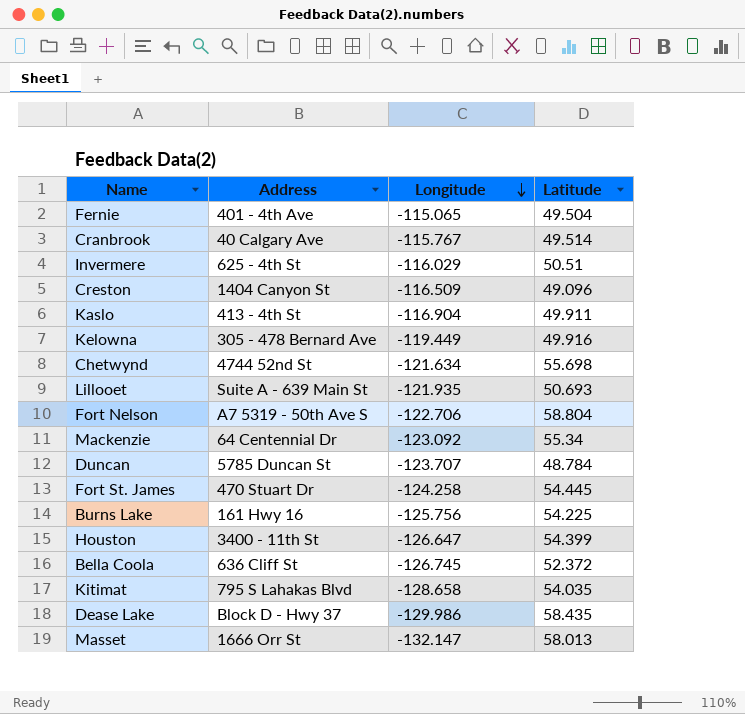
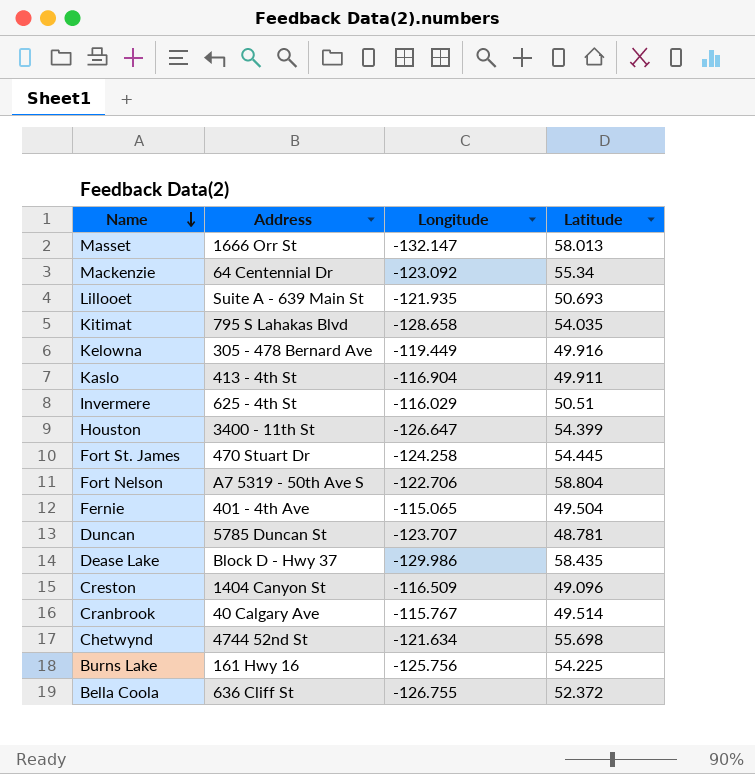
row order: Longitude descending -> Name descending
Duncan | Latitude: 48.784 -> 48.781
Bella Coola | Longitude: -126.745 -> -126.755

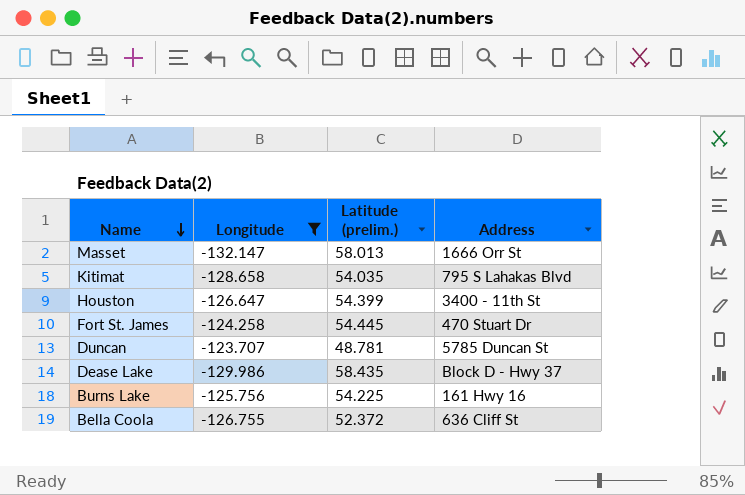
filter: none -> Longitude <= -123.707
column name: Latitude -> Latitude (prelim.)
column Address | position: 2 -> 4

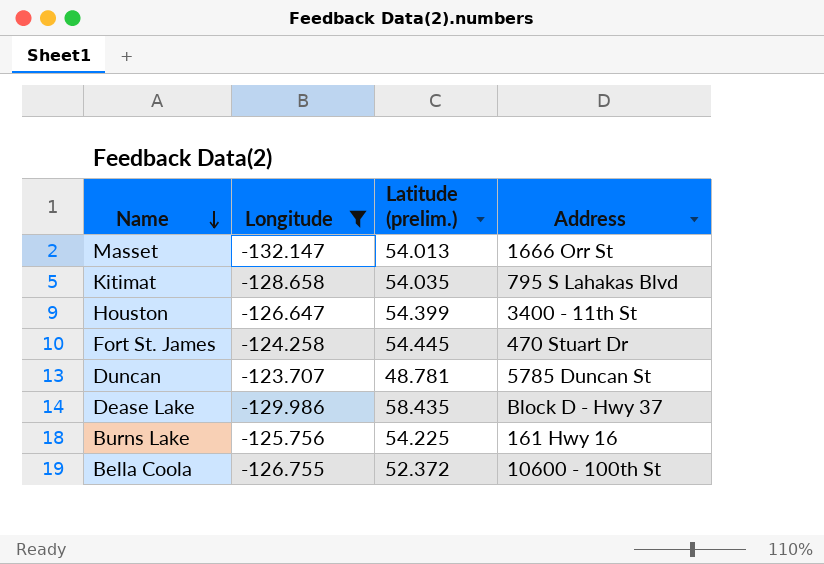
Masset | Latitude (prelim.): 58.013 -> 54.013
Bella Coola | Address: 636 Cliff St -> 10600 - 100th St

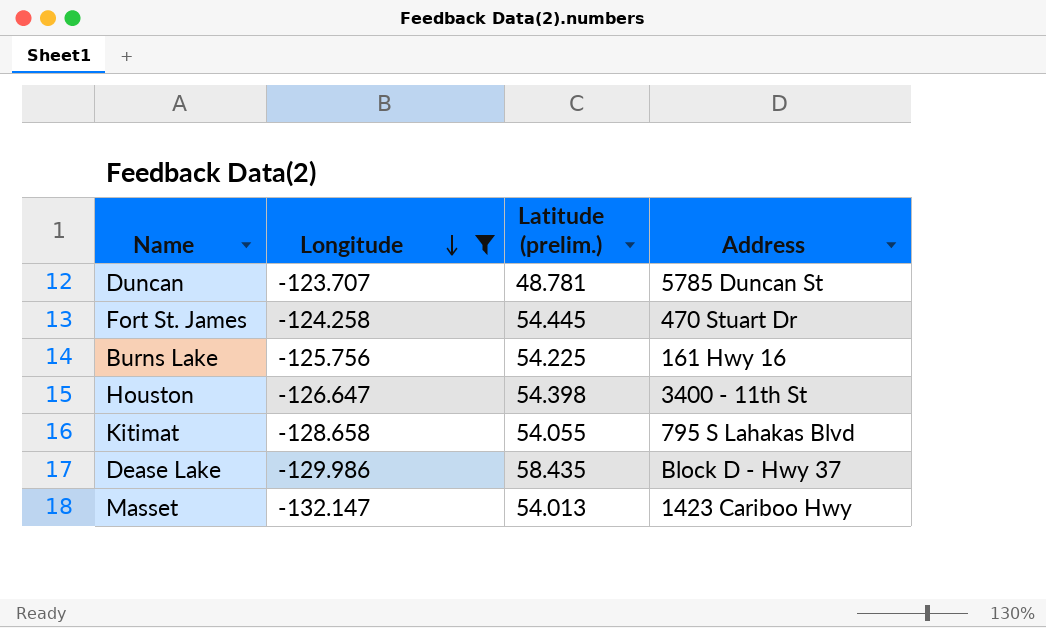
row order: Name descending -> Longitude descending
row Bella Coola: -126.755 | 52.372 | 10600 - 100th St -> none
Houston | Latitude (prelim.): 54.399 -> 54.398
Kitimat | Latitude (prelim.): 54.035 -> 54.055
Masset | Address: 1666 Orr St -> 1423 Cariboo Hwy

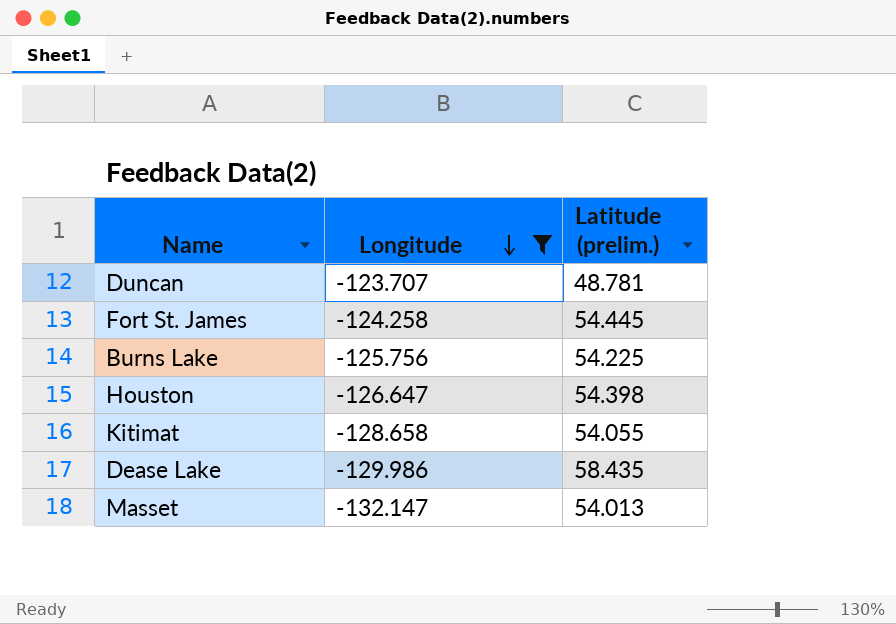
column Address | position: 4 -> none

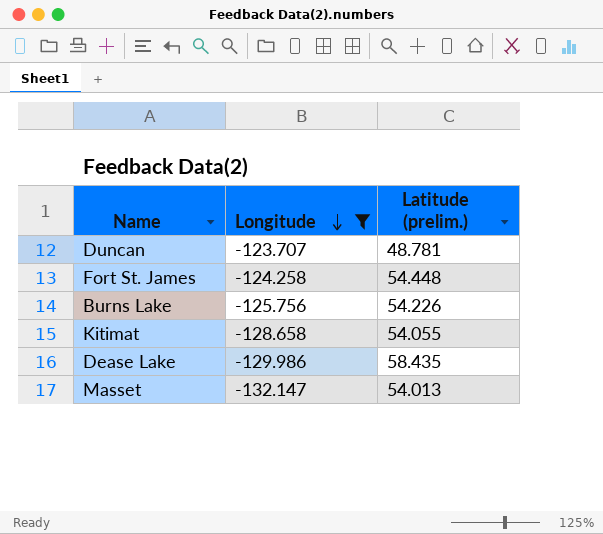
row Houston: -126.647 | 54.398 -> none
Fort St. James | Latitude (prelim.): 54.445 -> 54.448
Burns Lake | Latitude (prelim.): 54.225 -> 54.226

